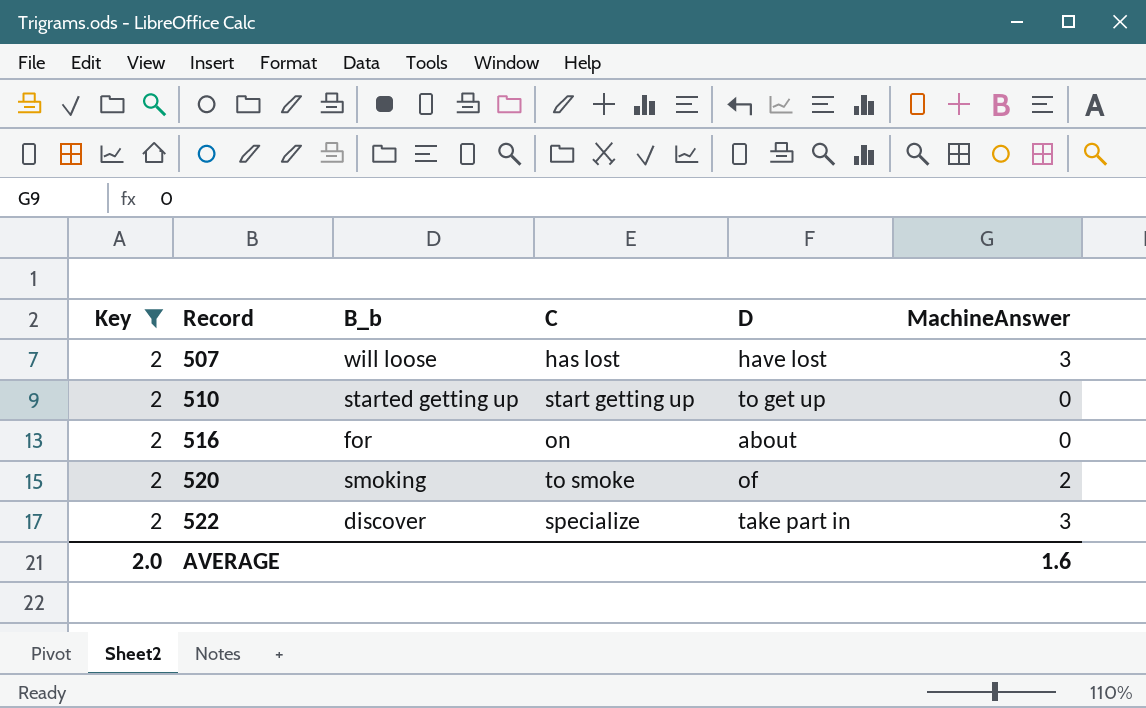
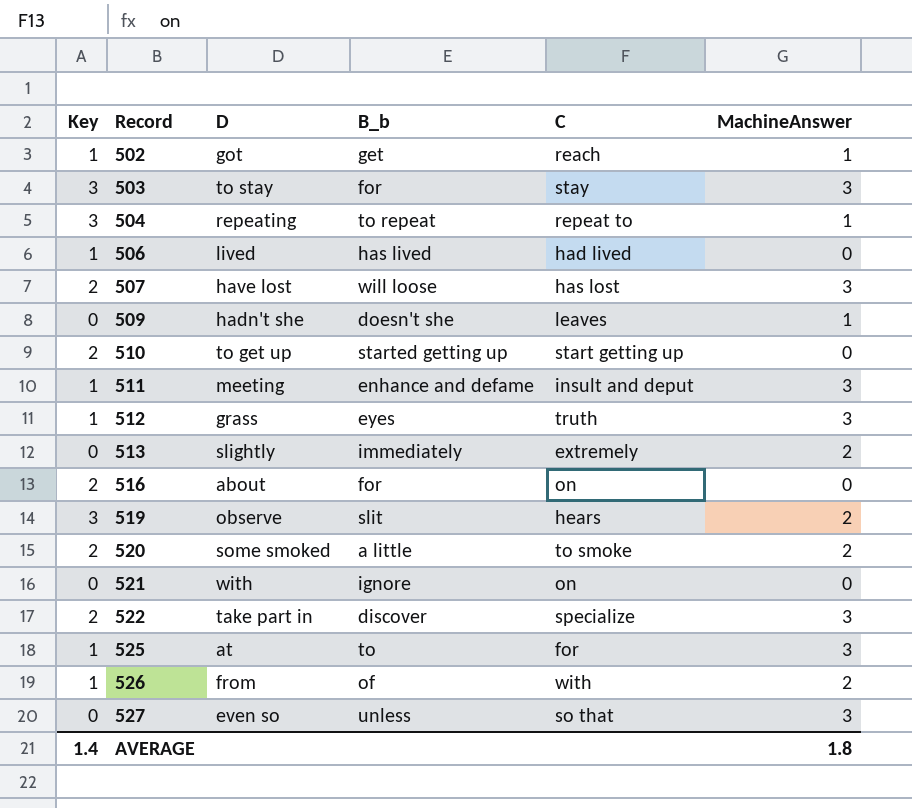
filter: Key = 2 -> none
column D | position: 5 -> 3
520 | D: of -> some smoked
520 | B_b: smoking -> a little
AVERAGE | Key: 2.0 -> 1.4
AVERAGE | MachineAnswer: 1.6 -> 1.8

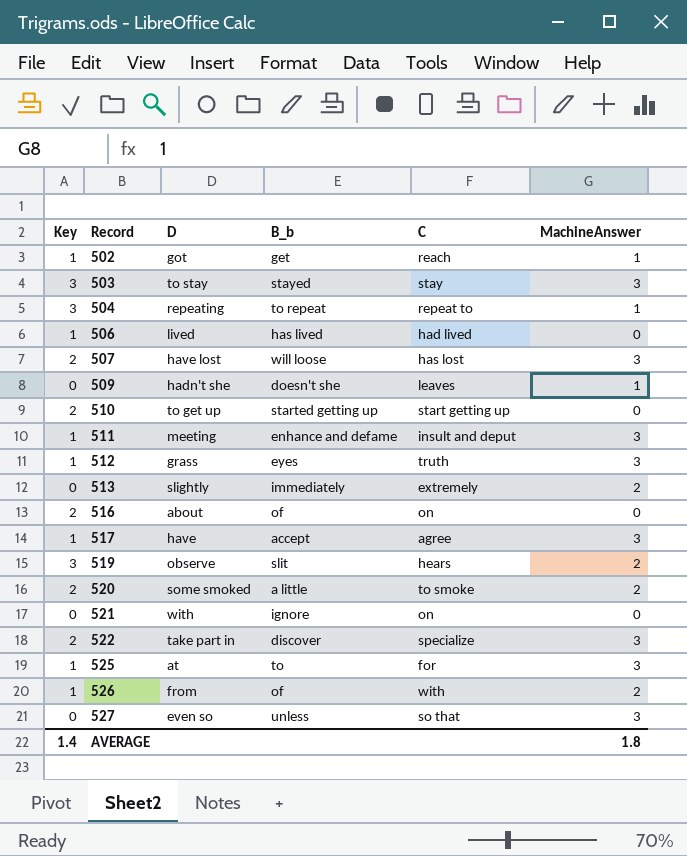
503 | B_b: for -> stayed
516 | B_b: for -> of
row 517: none -> 1 | have | accept | agree | 3

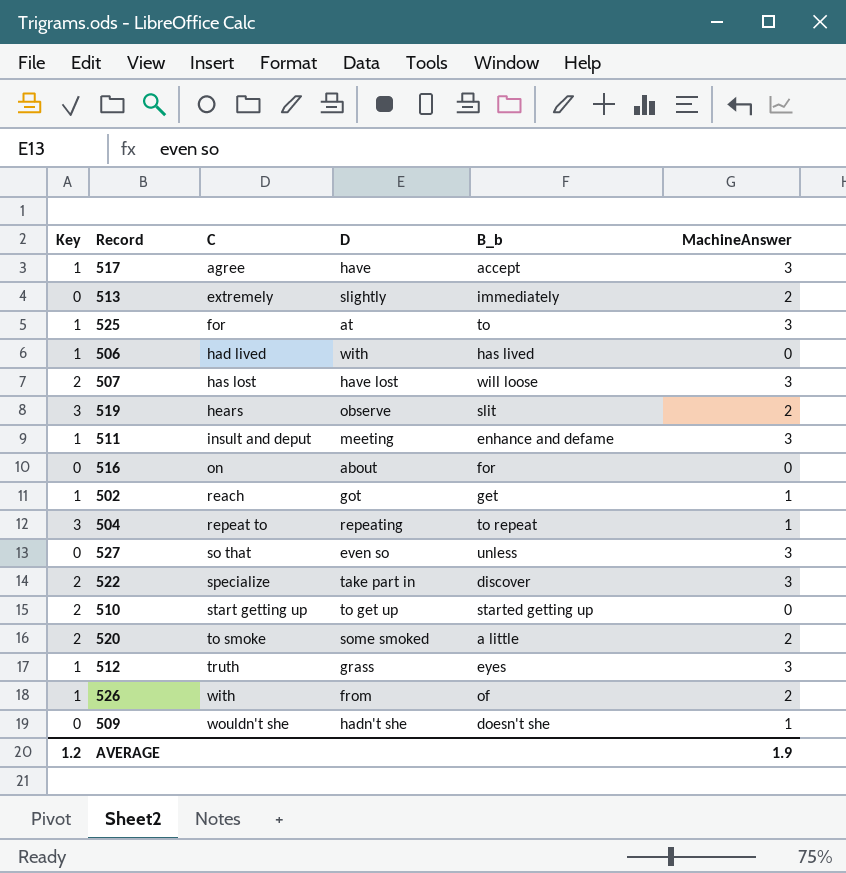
row order: Record ascending -> C ascending
column C | position: 5 -> 3
row 503: 3 | to stay | stayed | stay | 3 -> none
row 521: 0 | with | ignore | on | 0 -> none
506 | D: lived -> with
516 | Key: 2 -> 0
516 | B_b: of -> for
509 | C: leaves -> wouldn't she
AVERAGE | Key: 1.4 -> 1.2
AVERAGE | MachineAnswer: 1.8 -> 1.9

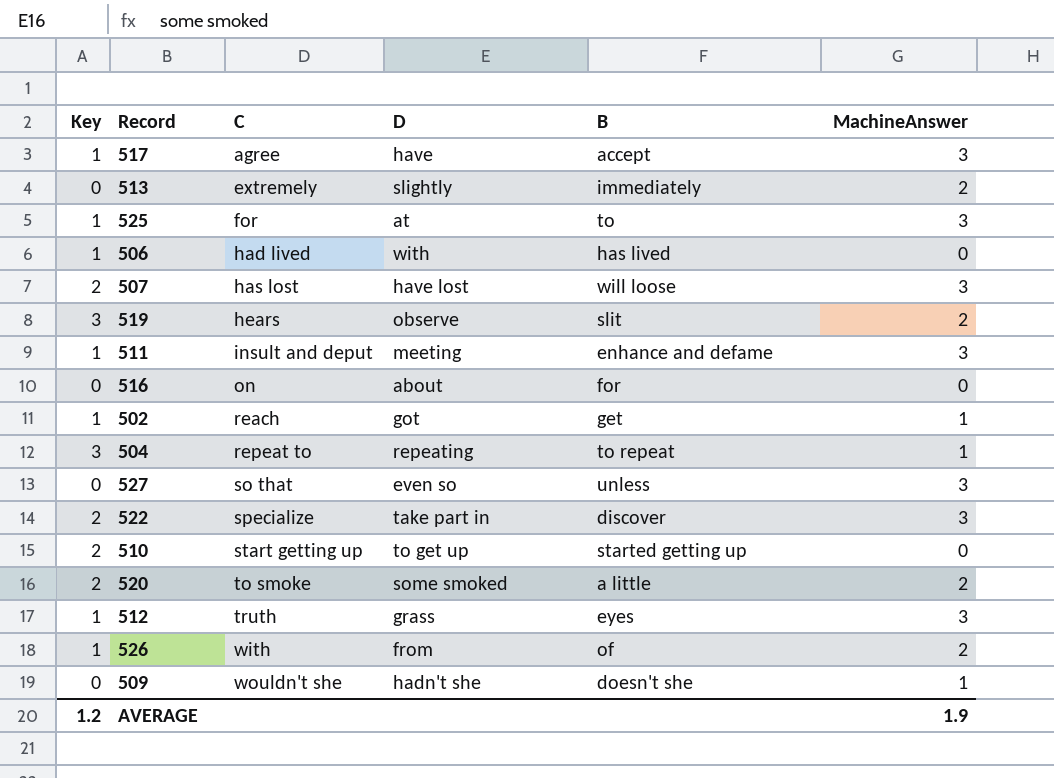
column name: B_b -> B

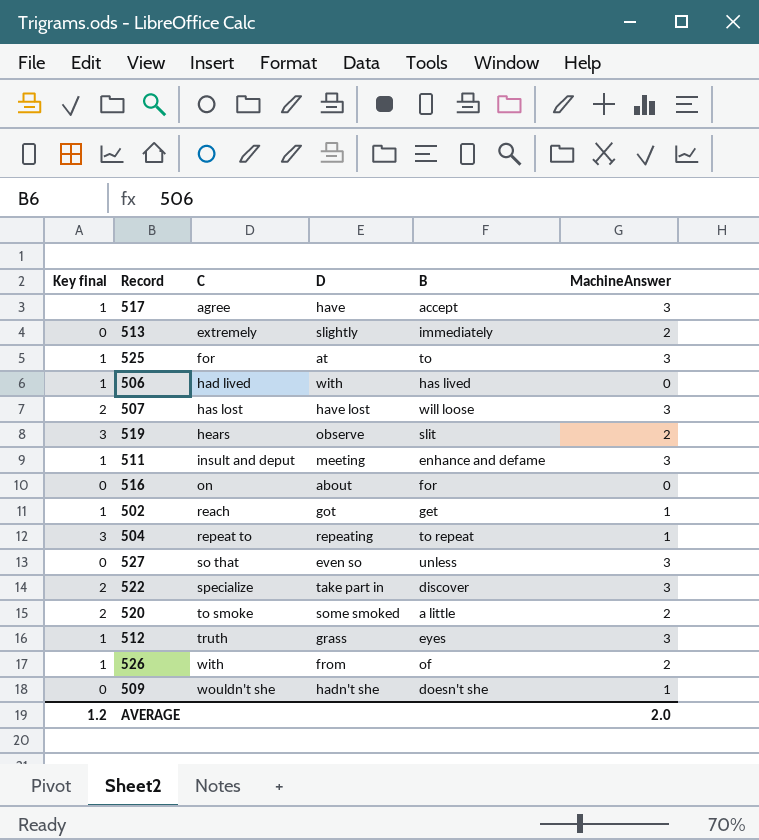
column name: Key -> Key final
row 510: 2 | start getting up | to get up | started getting up | 0 -> none
AVERAGE | MachineAnswer: 1.9 -> 2.0

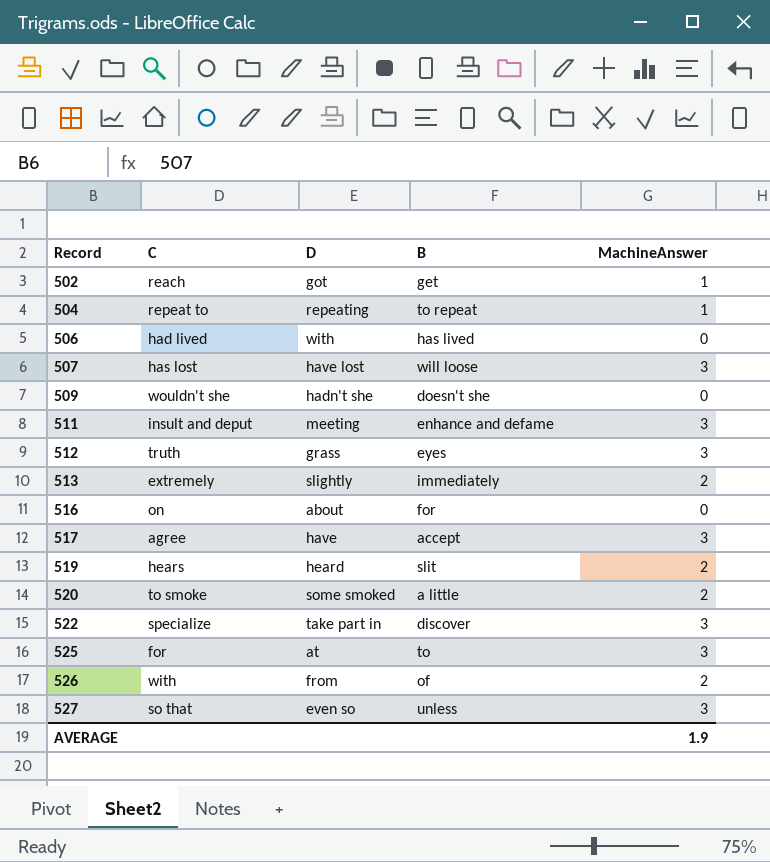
row order: C ascending -> Record ascending
column Key final | position: 1 -> none
509 | MachineAnswer: 1 -> 0
519 | D: observe -> heard
AVERAGE | MachineAnswer: 2.0 -> 1.9

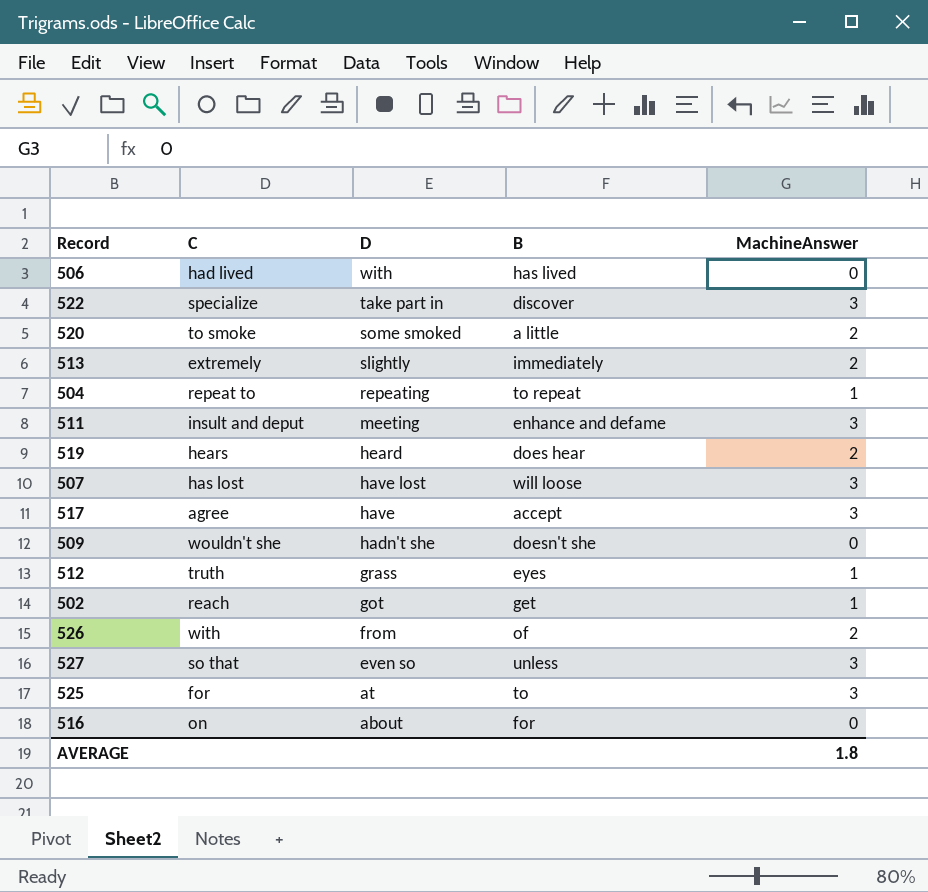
row order: Record ascending -> D descending
519 | B: slit -> does hear
512 | MachineAnswer: 3 -> 1
AVERAGE | MachineAnswer: 1.9 -> 1.8

